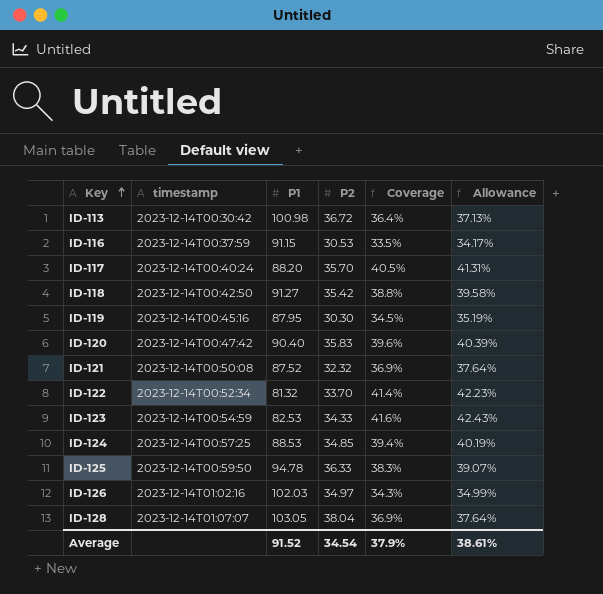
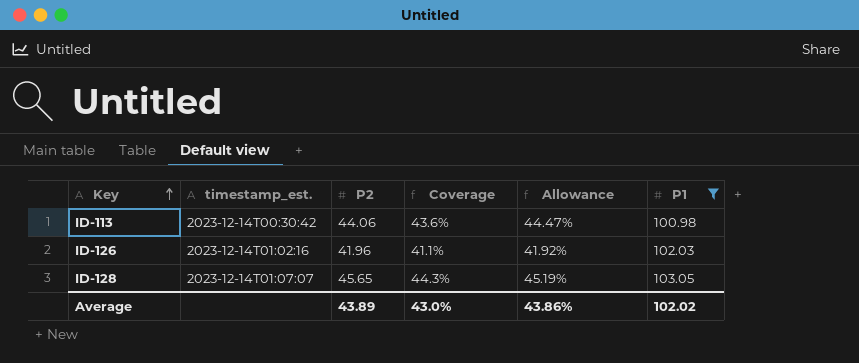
filter: none -> P1 >= 100.98
column name: timestamp -> timestamp_est.
column P1 | position: 3 -> 6
ID-113 | P2: 36.72 -> 44.06
ID-113 | Coverage: 36.4% -> 43.6%
ID-113 | Allowance: 37.13% -> 44.47%
ID-126 | P2: 34.97 -> 41.96
ID-126 | Coverage: 34.3% -> 41.1%
ID-126 | Allowance: 34.99% -> 41.92%
ID-128 | P2: 38.04 -> 45.65
ID-128 | Coverage: 36.9% -> 44.3%
ID-128 | Allowance: 37.64% -> 45.19%
Average | P2: 34.54 -> 43.89
Average | Coverage: 37.9% -> 43.0%
Average | Allowance: 38.61% -> 43.86%
Average | P1: 91.52 -> 102.02

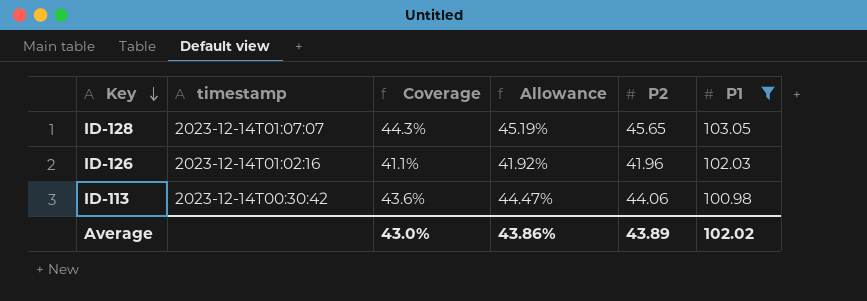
row order: Key ascending -> Key descending
column name: timestamp_est. -> timestamp
column P2 | position: 3 -> 5

